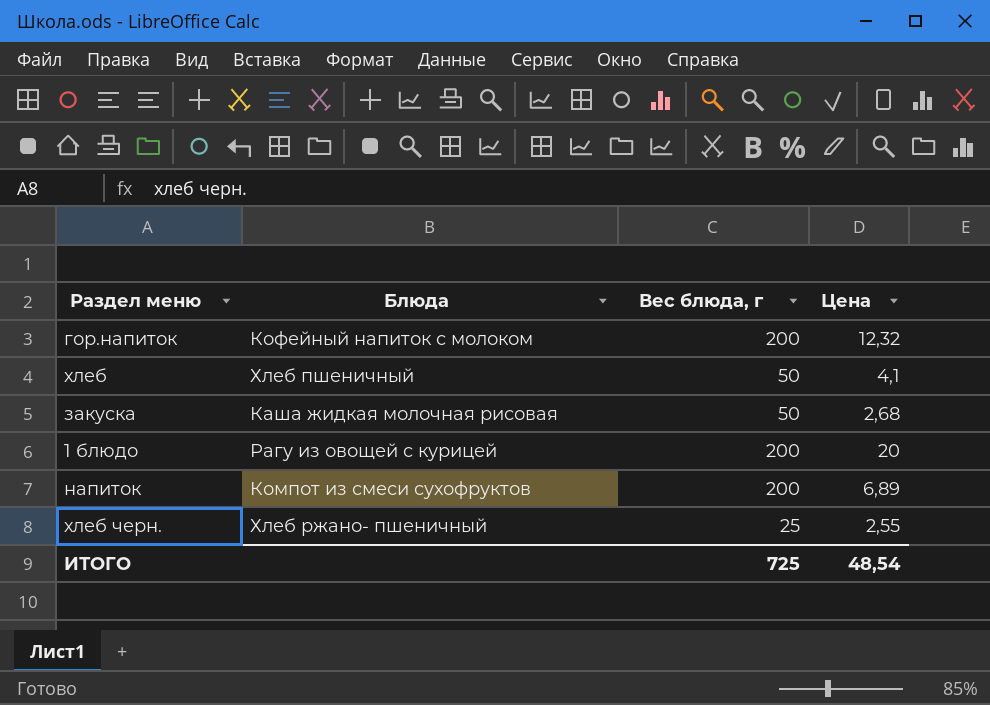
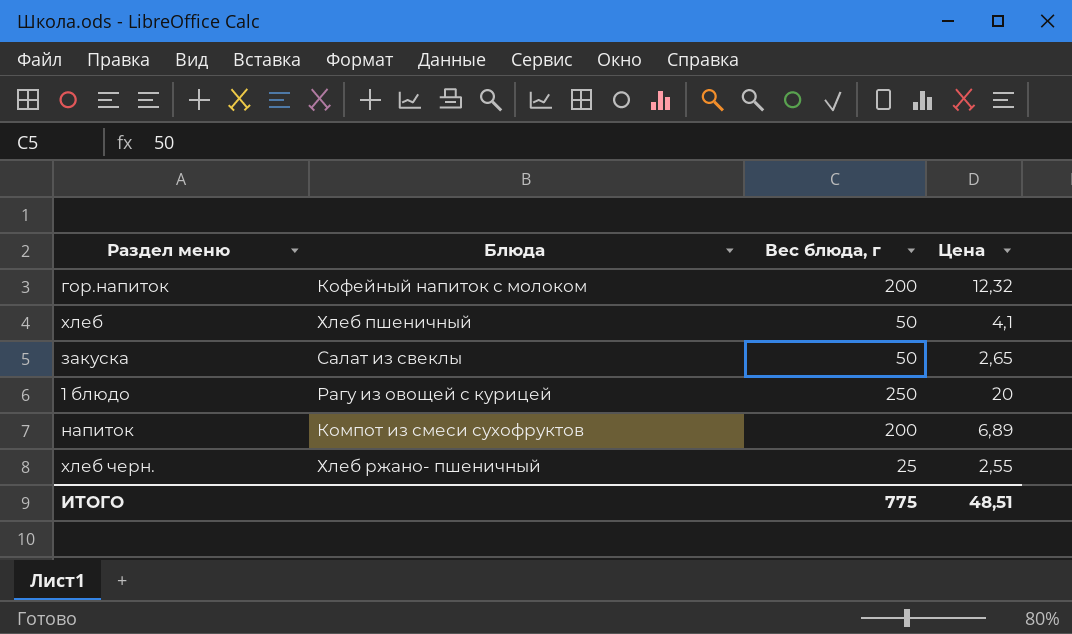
закуска | Блюда: Каша жидкая молочная рисовая -> Салат из свеклы
закуска | Цена: 2,68 -> 2,65
1 блюдо | Вес блюда, г: 200 -> 250
ИТОГО | Вес блюда, г: 725 -> 775
ИТОГО | Цена: 48,54 -> 48,51

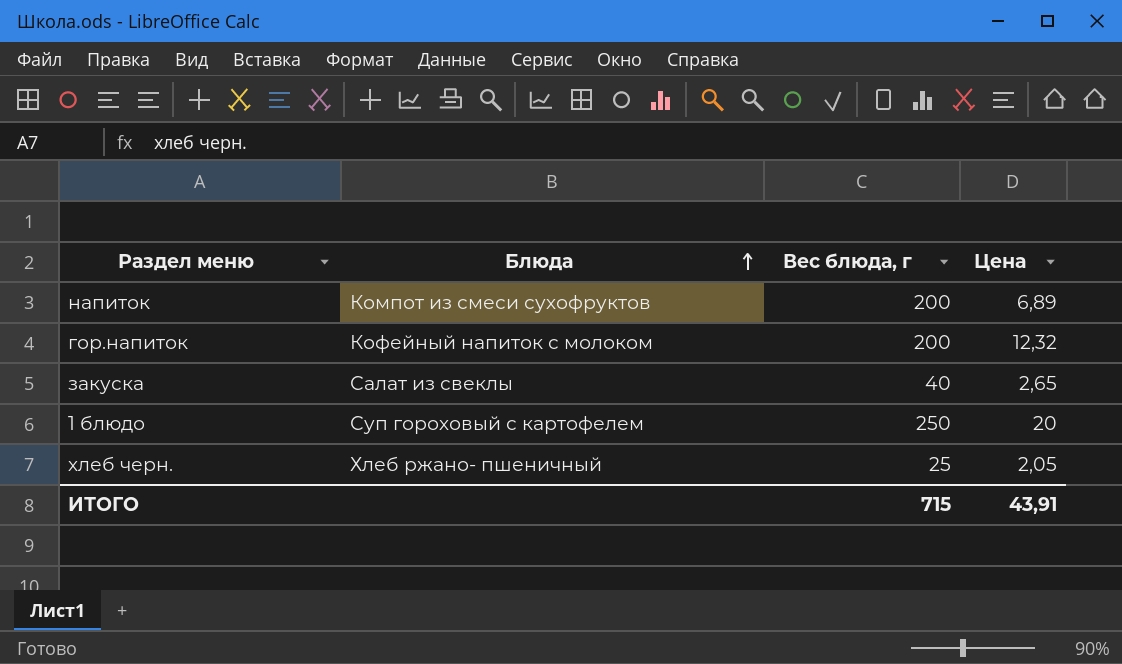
row order: none -> Блюда ascending
row хлеб: Хлеб пшеничный | 50 | 4,1 -> none
закуска | Вес блюда, г: 50 -> 40
1 блюдо | Блюда: Рагу из овощей с курицей -> Суп гороховый с картофелем
хлеб черн. | Цена: 2,55 -> 2,05
ИТОГО | Вес блюда, г: 775 -> 715
ИТОГО | Цена: 48,51 -> 43,91

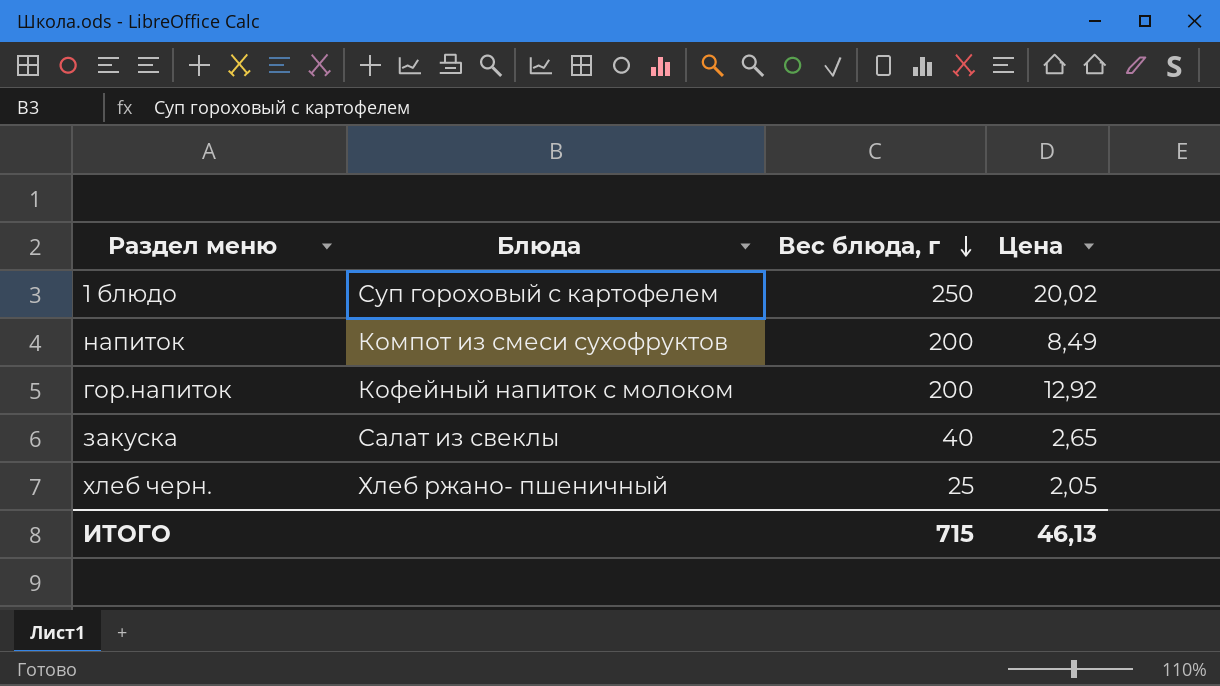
row order: Блюда ascending -> Вес блюда, г descending
1 блюдо | Цена: 20 -> 20,02
напиток | Цена: 6,89 -> 8,49
гор.напиток | Цена: 12,32 -> 12,92
ИТОГО | Цена: 43,91 -> 46,13

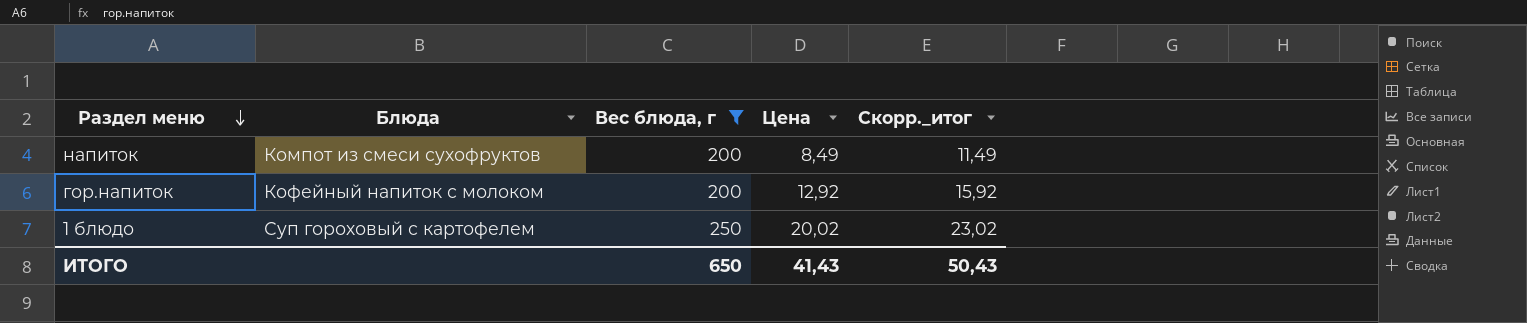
filter: none -> Вес блюда, г >= 200
row order: Вес блюда, г descending -> Раздел меню descending
column Скорр._итог | formula: none -> [Цена] + 3
ИТОГО | Вес блюда, г: 715 -> 650
ИТОГО | Цена: 46,13 -> 41,43

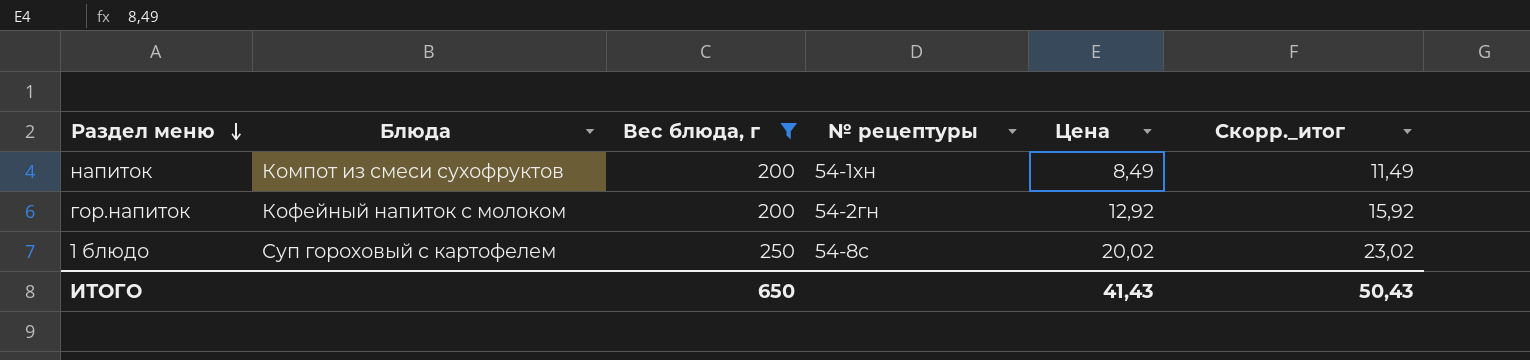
column № рецептуры | position: none -> 4

